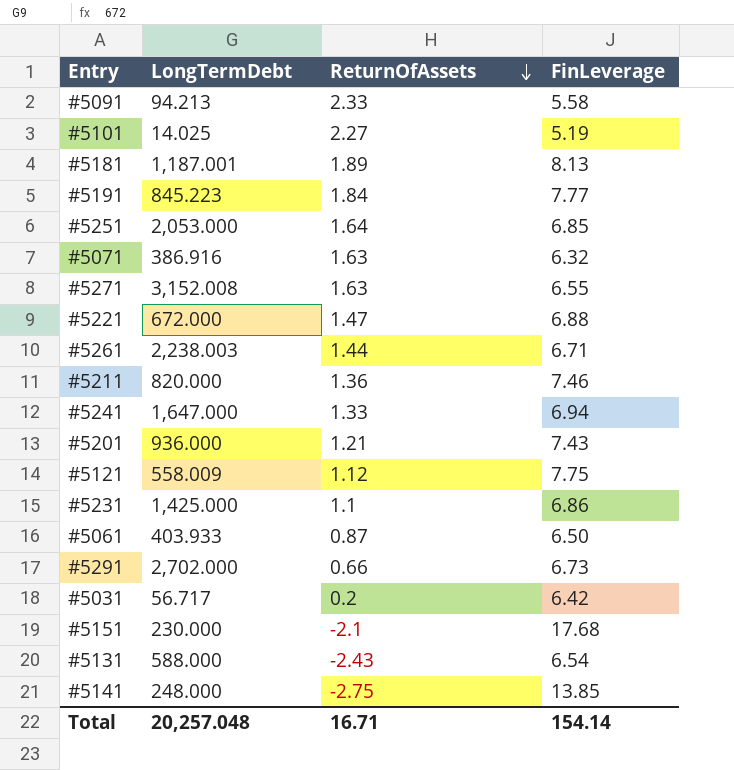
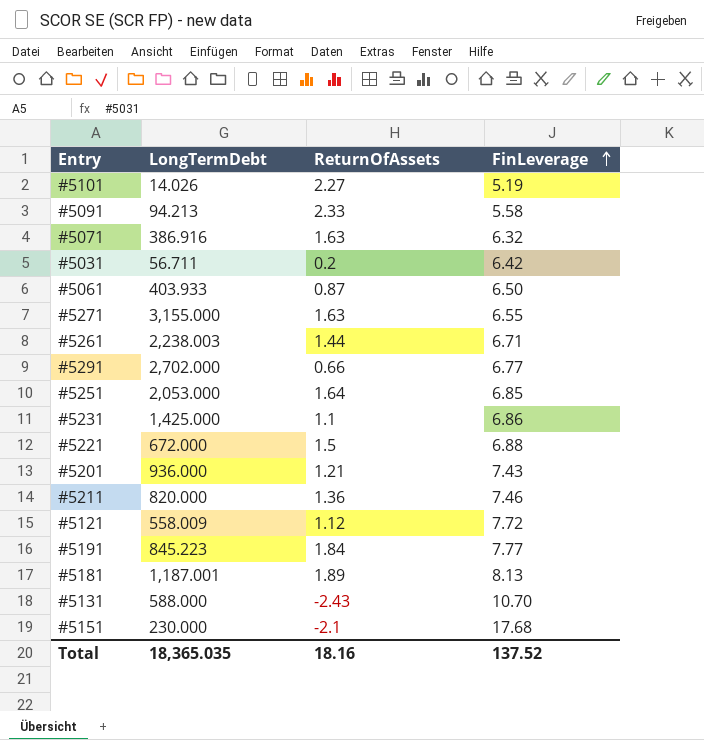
row order: ReturnOfAssets descending -> FinLeverage ascending
row #5241: 1,647.000 | 1.33 | 6.94 -> none
row #5141: 248.000 | -2.75 | 13.85 -> none
#5101 | LongTermDebt: 14.025 -> 14.026
#5031 | LongTermDebt: 56.717 -> 56.711
#5271 | LongTermDebt: 3,152.008 -> 3,155.000
#5291 | FinLeverage: 6.73 -> 6.77
#5221 | ReturnOfAssets: 1.47 -> 1.5
#5121 | FinLeverage: 7.75 -> 7.72
#5131 | FinLeverage: 6.54 -> 10.70
Total | LongTermDebt: 20,257.048 -> 18,365.035
Total | ReturnOfAssets: 16.71 -> 18.16
Total | FinLeverage: 154.14 -> 137.52

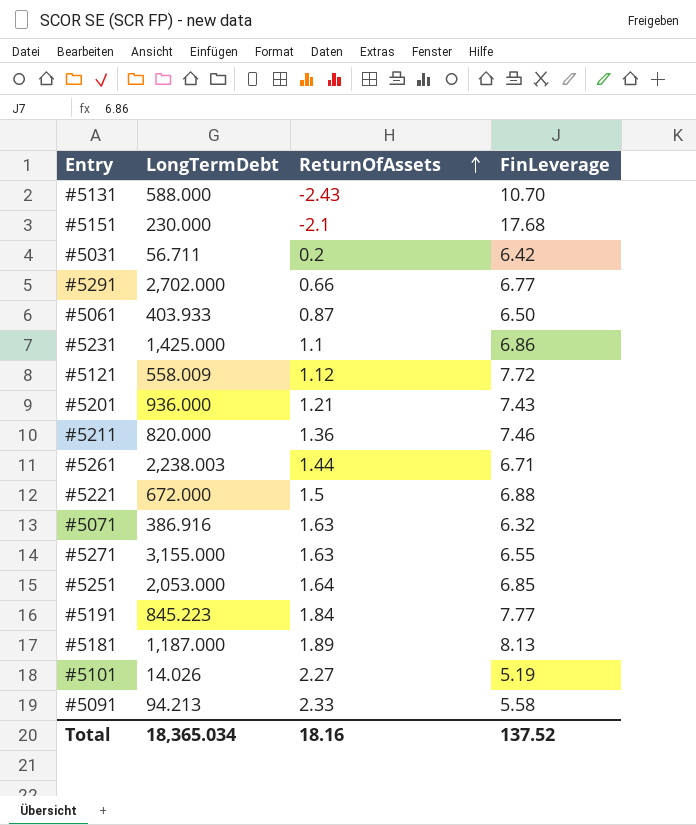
row order: FinLeverage ascending -> ReturnOfAssets ascending
#5181 | LongTermDebt: 1,187.001 -> 1,187.000
Total | LongTermDebt: 18,365.035 -> 18,365.034

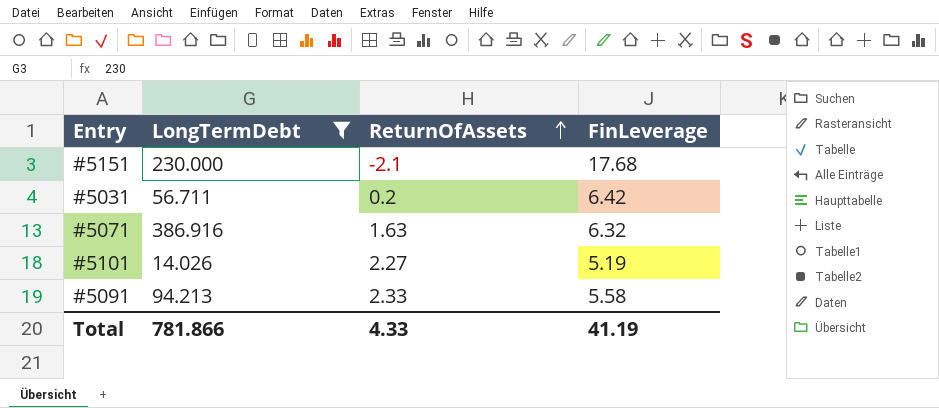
filter: none -> LongTermDebt <= 386.916
Total | LongTermDebt: 18,365.034 -> 781.866
Total | ReturnOfAssets: 18.16 -> 4.33
Total | FinLeverage: 137.52 -> 41.19

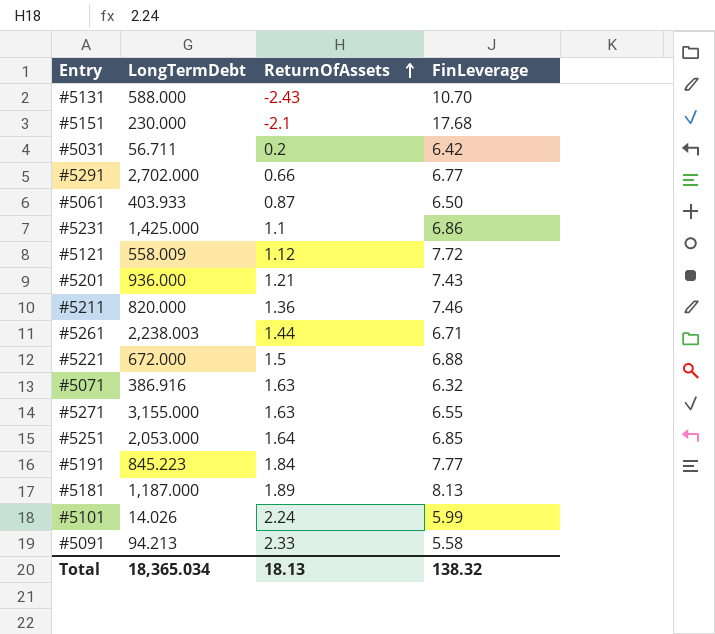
filter: LongTermDebt <= 386.916 -> none
#5101 | ReturnOfAssets: 2.27 -> 2.24
#5101 | FinLeverage: 5.19 -> 5.99
Total | LongTermDebt: 781.866 -> 18,365.034
Total | ReturnOfAssets: 4.33 -> 18.13
Total | FinLeverage: 41.19 -> 138.32

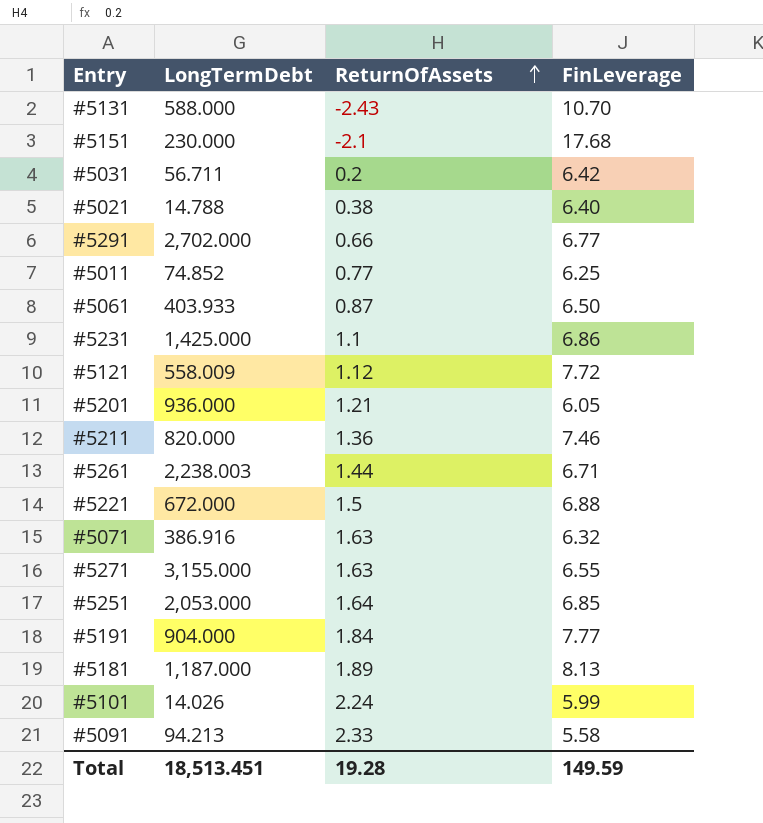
row #5021: none -> 14.788 | 0.38 | 6.40
row #5011: none -> 74.852 | 0.77 | 6.25
#5201 | FinLeverage: 7.43 -> 6.05
#5191 | LongTermDebt: 845.223 -> 904.000
Total | LongTermDebt: 18,365.034 -> 18,513.451
Total | ReturnOfAssets: 18.13 -> 19.28
Total | FinLeverage: 138.32 -> 149.59

